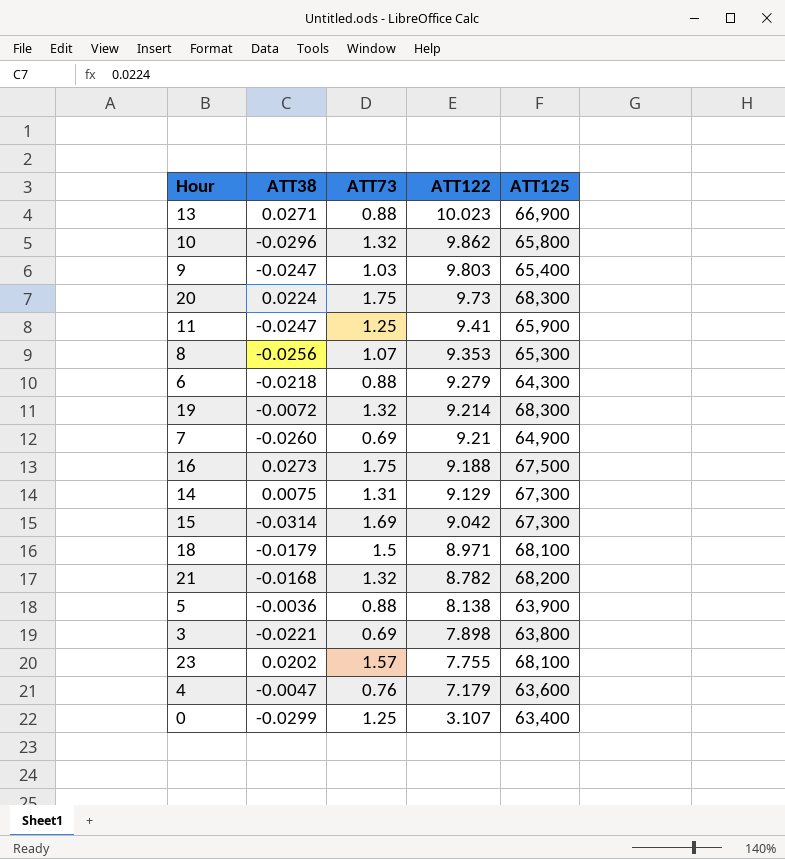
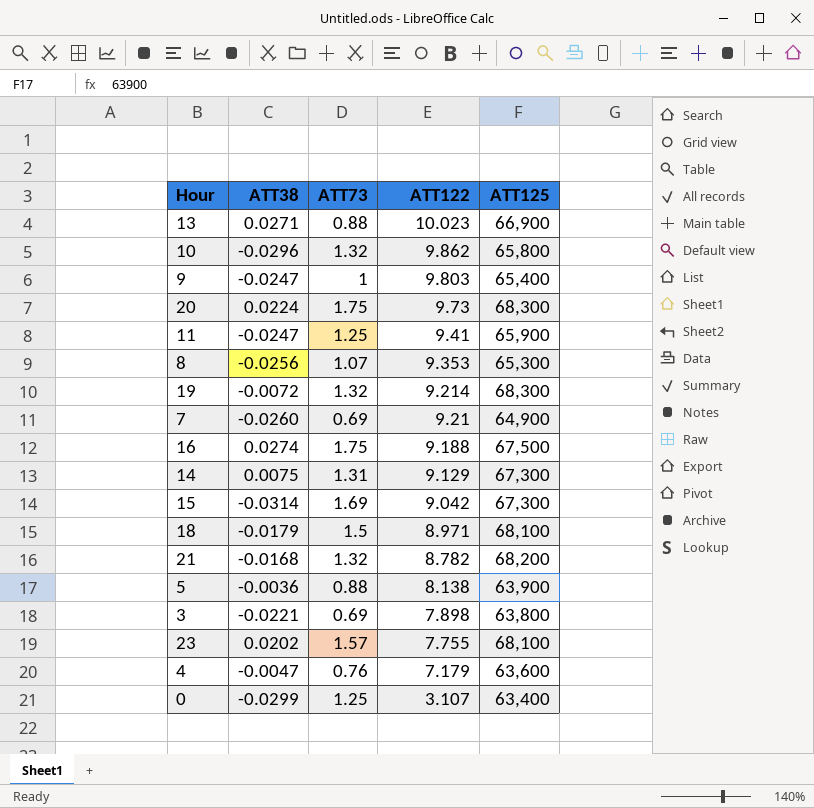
row 6: -0.0218 | 0.88 | 9.279 | 64,300 -> none
9 | ATT73: 1.03 -> 1
16 | ATT38: 0.0273 -> 0.0274

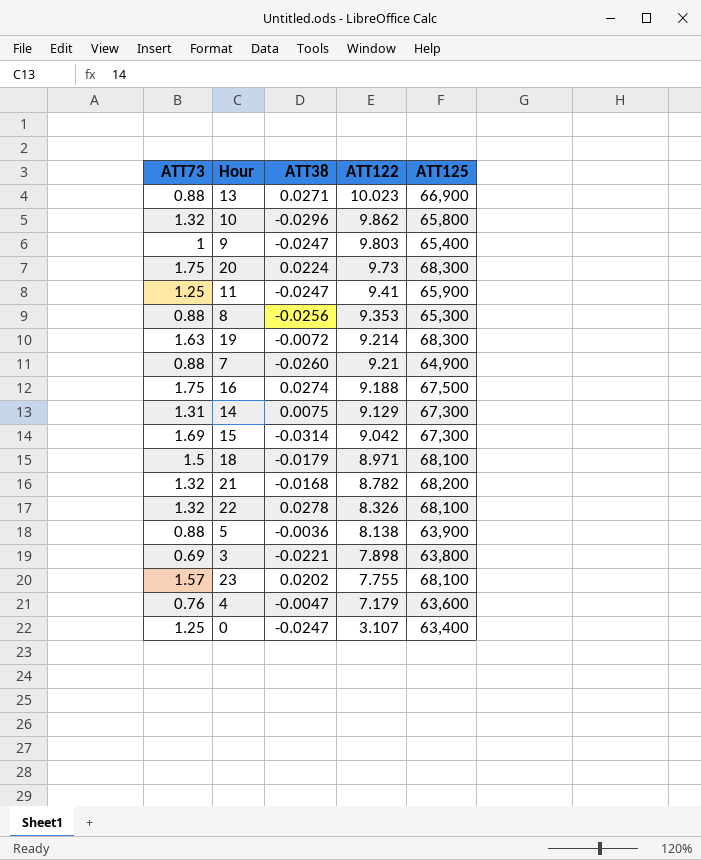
column ATT73 | position: 3 -> 1
8 | ATT73: 1.07 -> 0.88
19 | ATT73: 1.32 -> 1.63
7 | ATT73: 0.69 -> 0.88
row 22: none -> 1.32 | 0.0278 | 8.326 | 68,100
0 | ATT38: -0.0299 -> -0.0247

